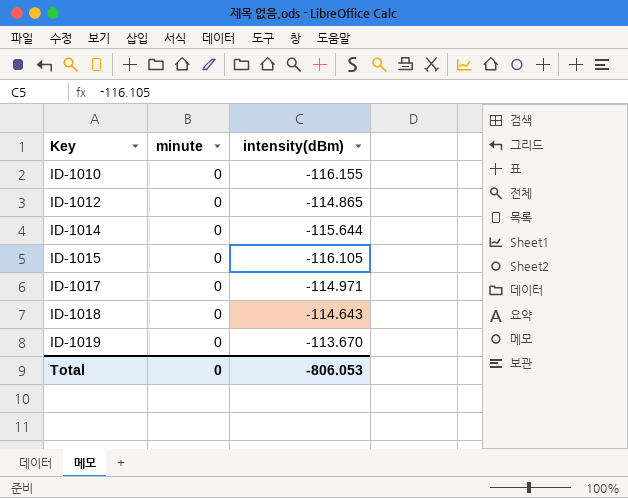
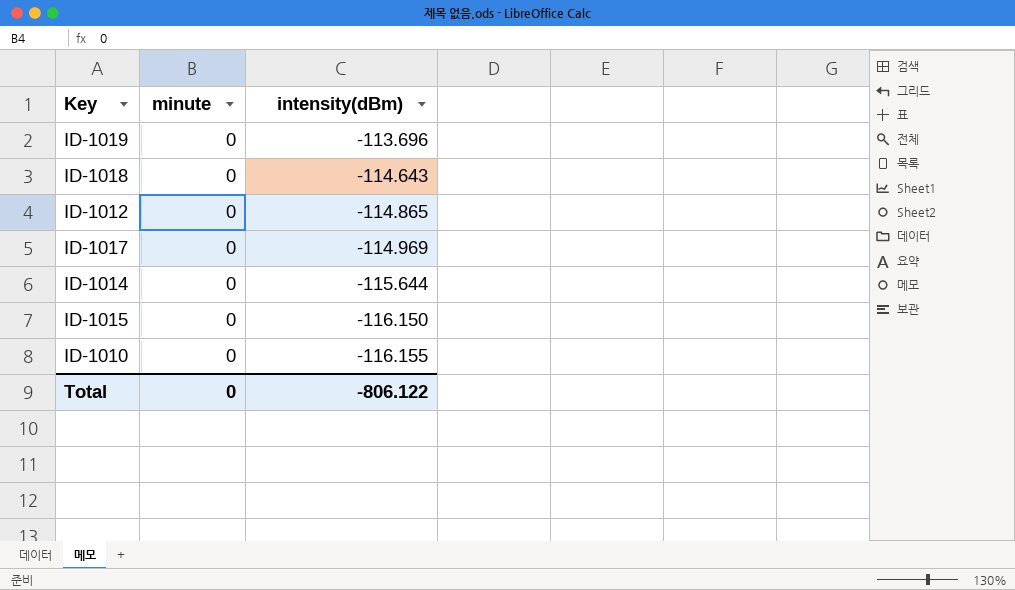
row order: Key ascending -> intensity(dBm) descending
ID-1019 | intensity(dBm): -113.670 -> -113.696
ID-1017 | intensity(dBm): -114.971 -> -114.969
ID-1015 | intensity(dBm): -116.105 -> -116.150
Total | intensity(dBm): -806.053 -> -806.122

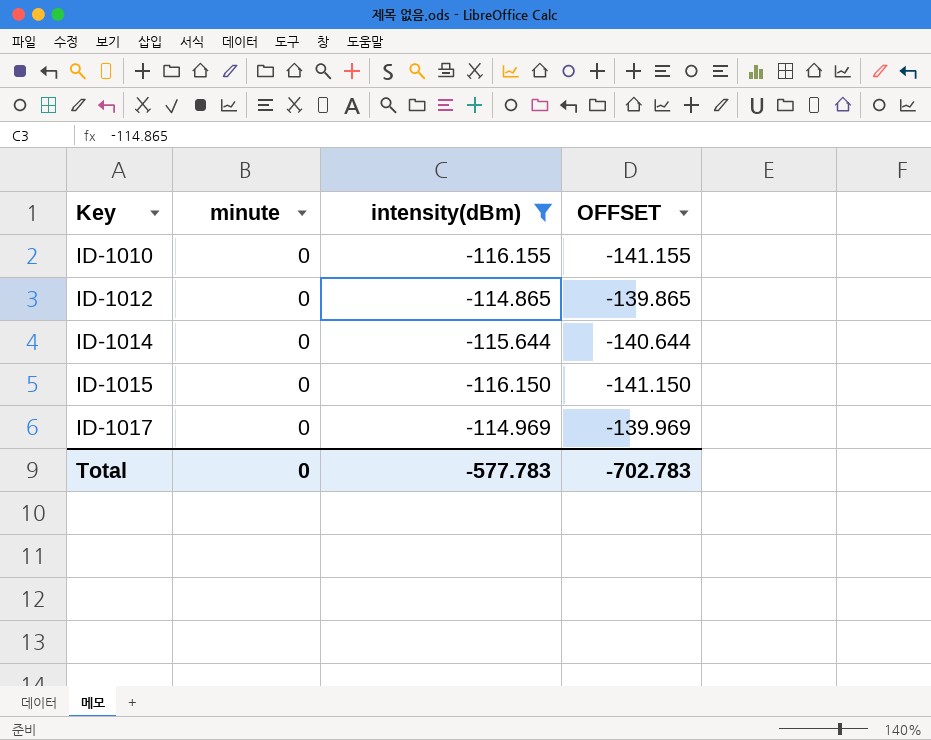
filter: none -> intensity(dBm) <= -114.865
row order: intensity(dBm) descending -> Key ascending
column OFFSET | formula: none -> [intensity(dBm)] - 25
Total | intensity(dBm): -806.122 -> -577.783

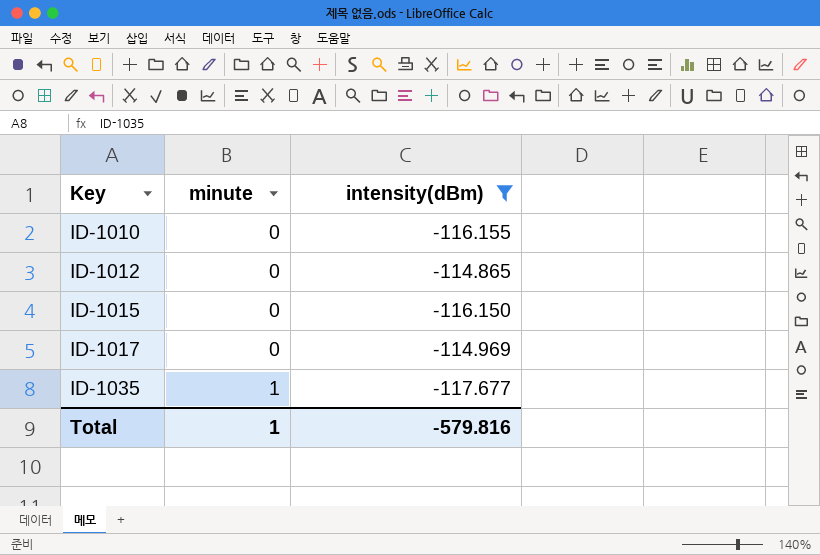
column OFFSET | formula: [intensity(dBm)] - 25 -> none
row ID-1014: 0 | -115.644 | -140.644 -> none
row ID-1035: none -> 1 | -117.677
Total | minute: 0 -> 1
Total | intensity(dBm): -577.783 -> -579.816

